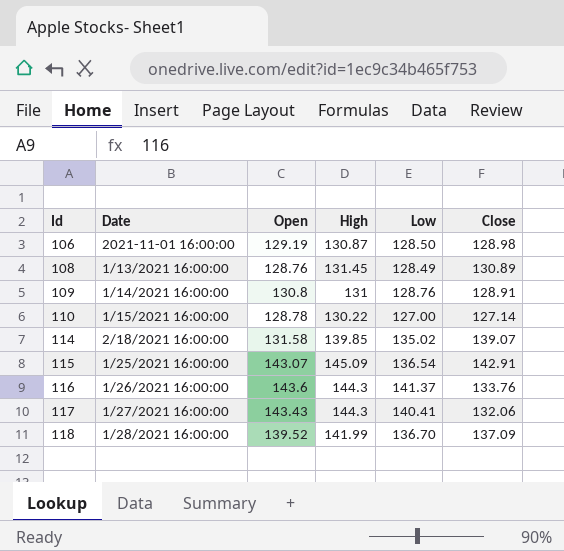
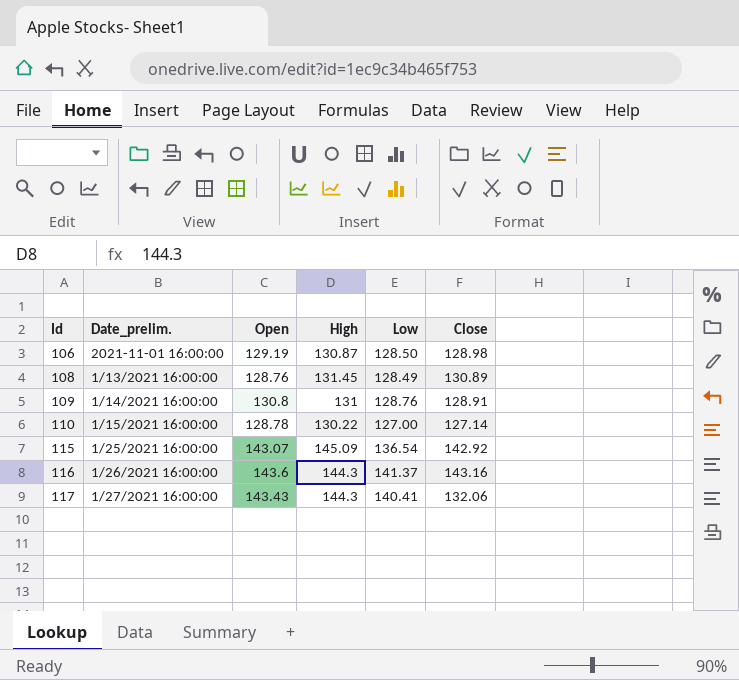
column name: Date -> Date_prelim.
row 114: 2/18/2021 16:00:00 | 131.58 | 139.85 | 135.02 | 139.07 -> none
row 118: 1/28/2021 16:00:00 | 139.52 | 141.99 | 136.70 | 137.09 -> none
115 | Close: 142.91 -> 142.92
116 | Close: 133.76 -> 143.16

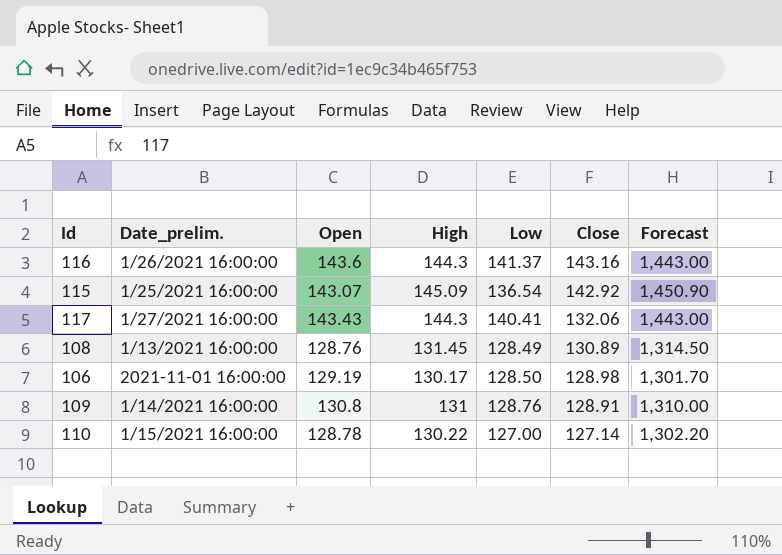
row order: Id ascending -> Close descending
column Forecast | formula: none -> [High] * 10
106 | High: 130.87 -> 130.17

